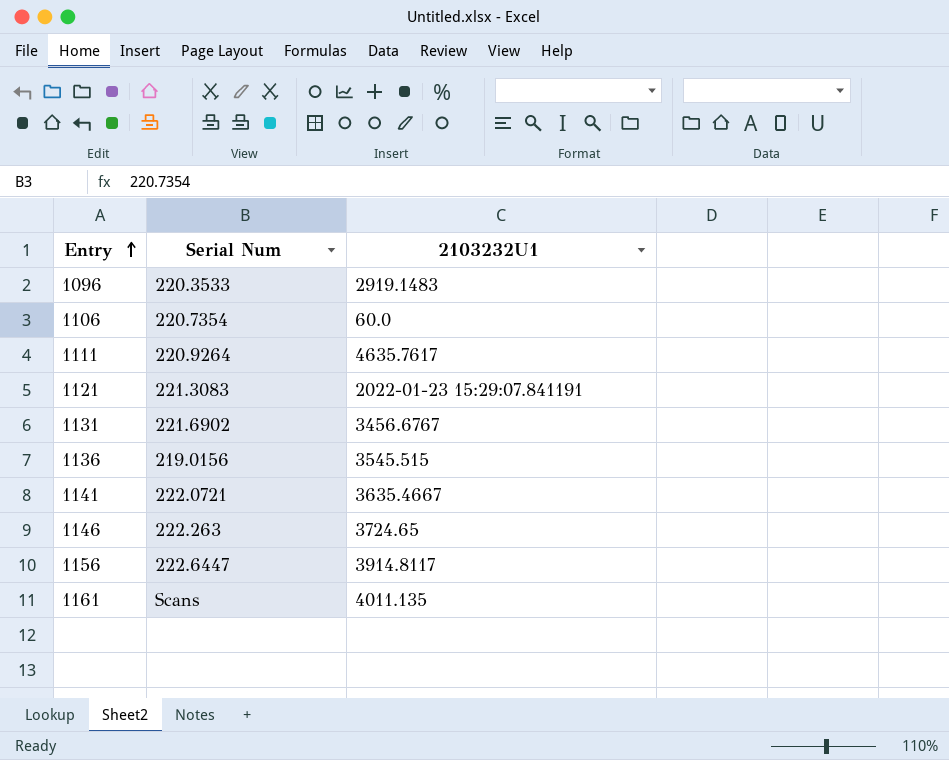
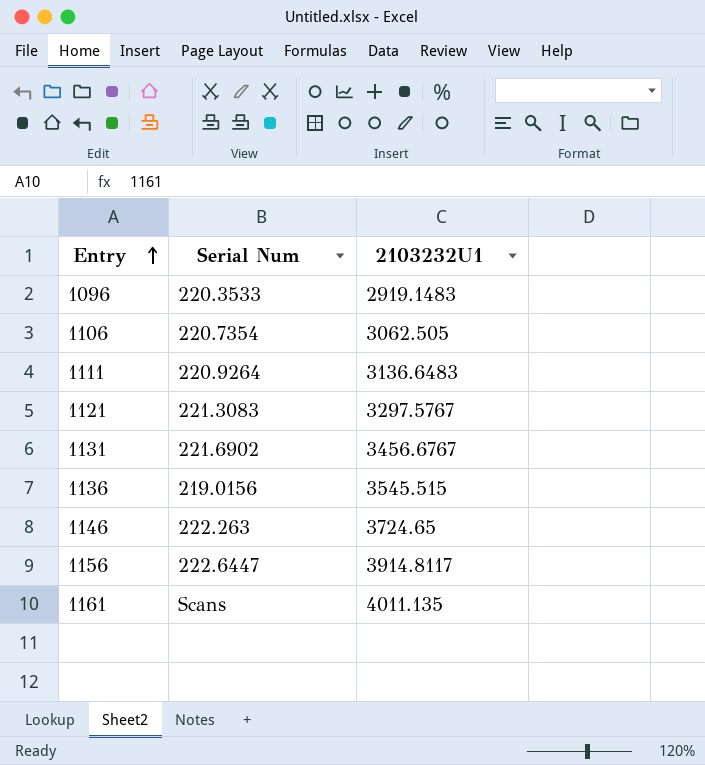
row 1141: 222.0721 | 3635.4667 -> none
1106 | 2103232U1: 60.0 -> 3062.505
1111 | 2103232U1: 4635.7617 -> 3136.6483
1121 | 2103232U1: 2022-01-23 15:29:07.841191 -> 3297.5767

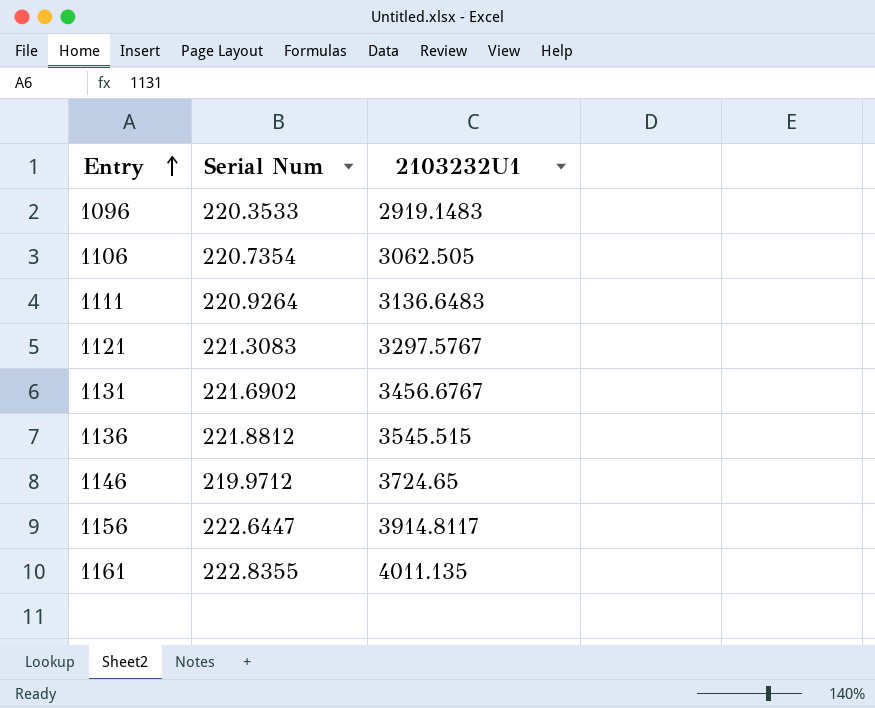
1136 | Serial Num: 219.0156 -> 221.8812
1146 | Serial Num: 222.263 -> 219.9712
1161 | Serial Num: Scans -> 222.8355

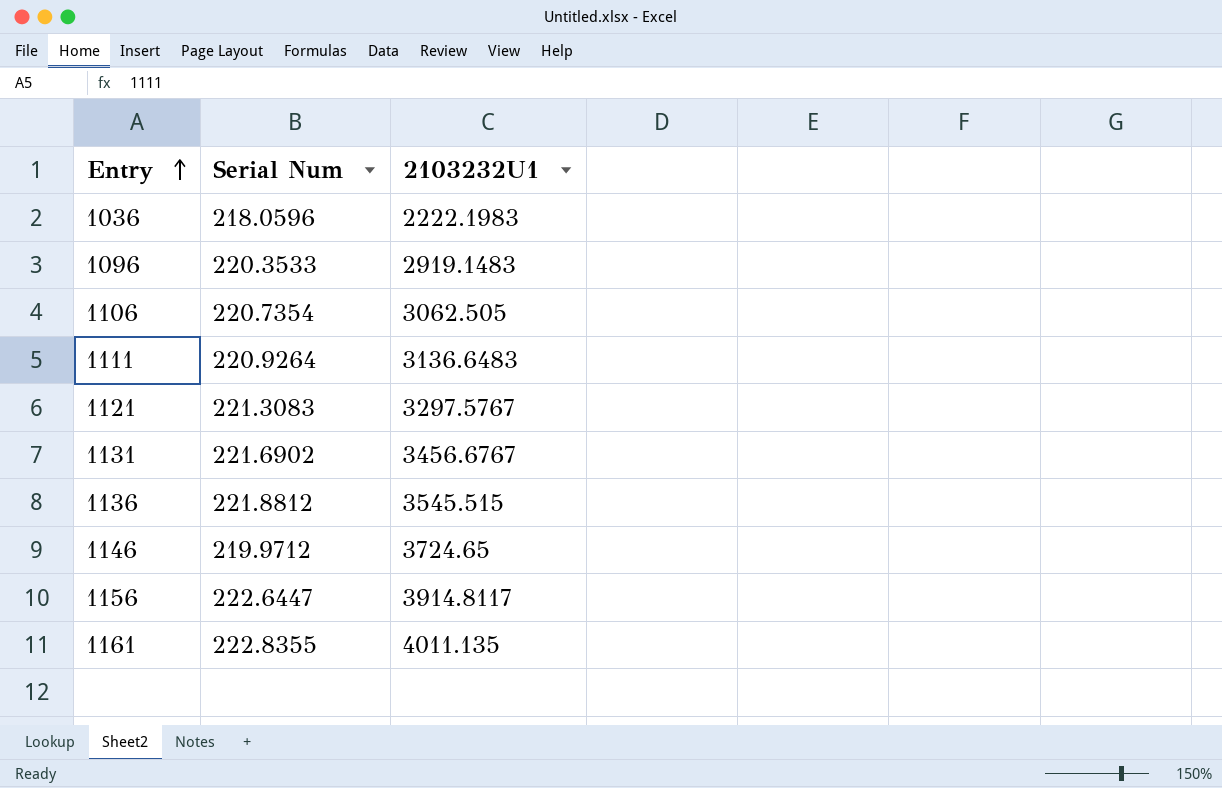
row 1036: none -> 218.0596 | 2222.1983

